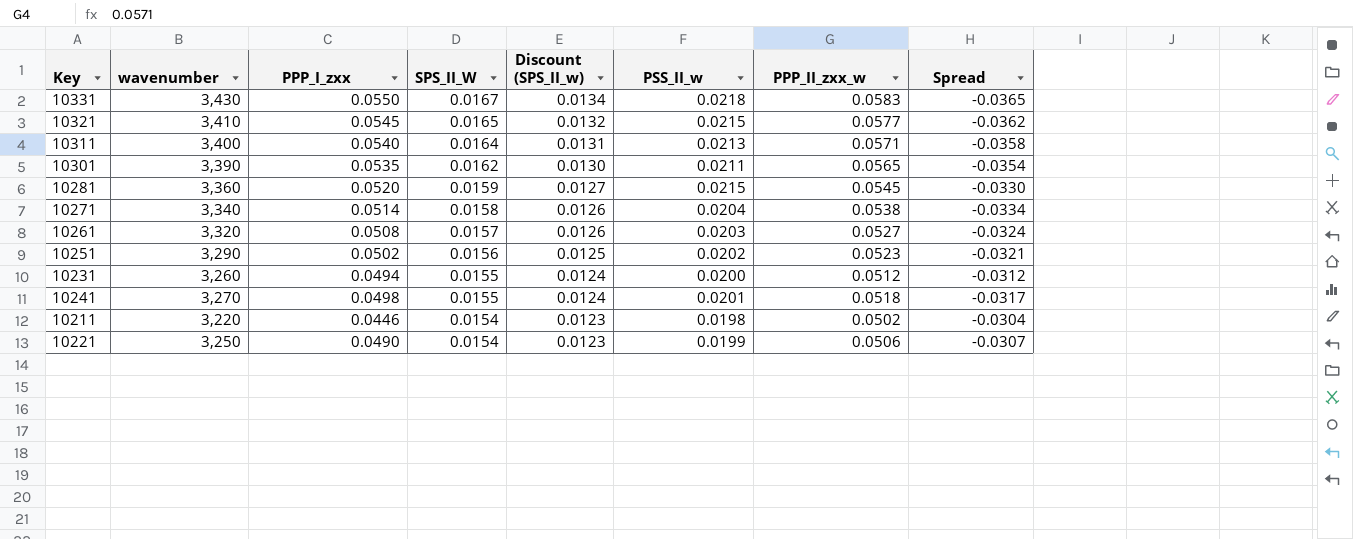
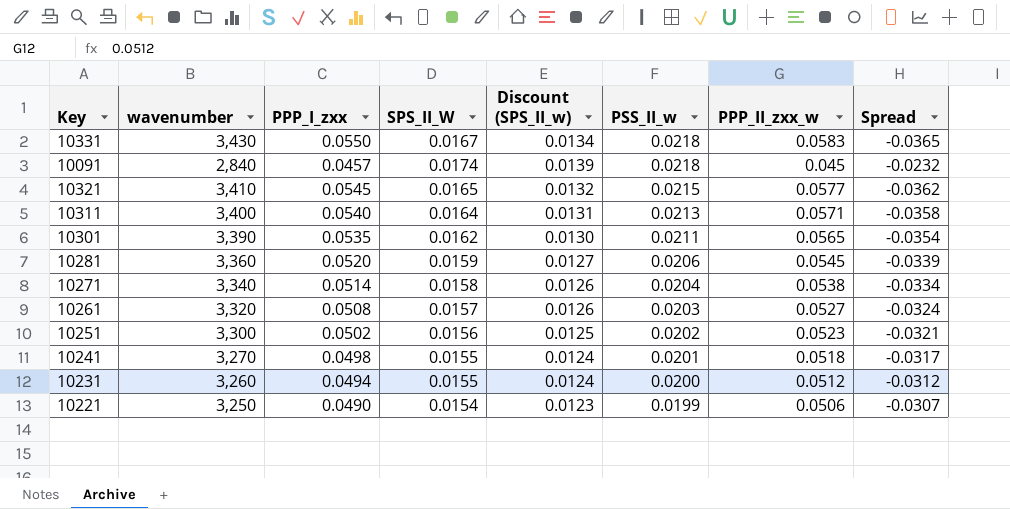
row order: SPS_II_W descending -> PSS_II_w descending
row 10211: 3,220 | 0.0446 | 0.0154 | 0.0123 | 0.0198 | 0.0502 | -0.0304 -> none
row 10091: none -> 2,840 | 0.0457 | 0.0174 | 0.0139 | 0.0218 | 0.045 | -0.0232
10281 | PSS_II_w: 0.0215 -> 0.0206
10281 | Spread: -0.0330 -> -0.0339
10251 | wavenumber: 3,290 -> 3,300

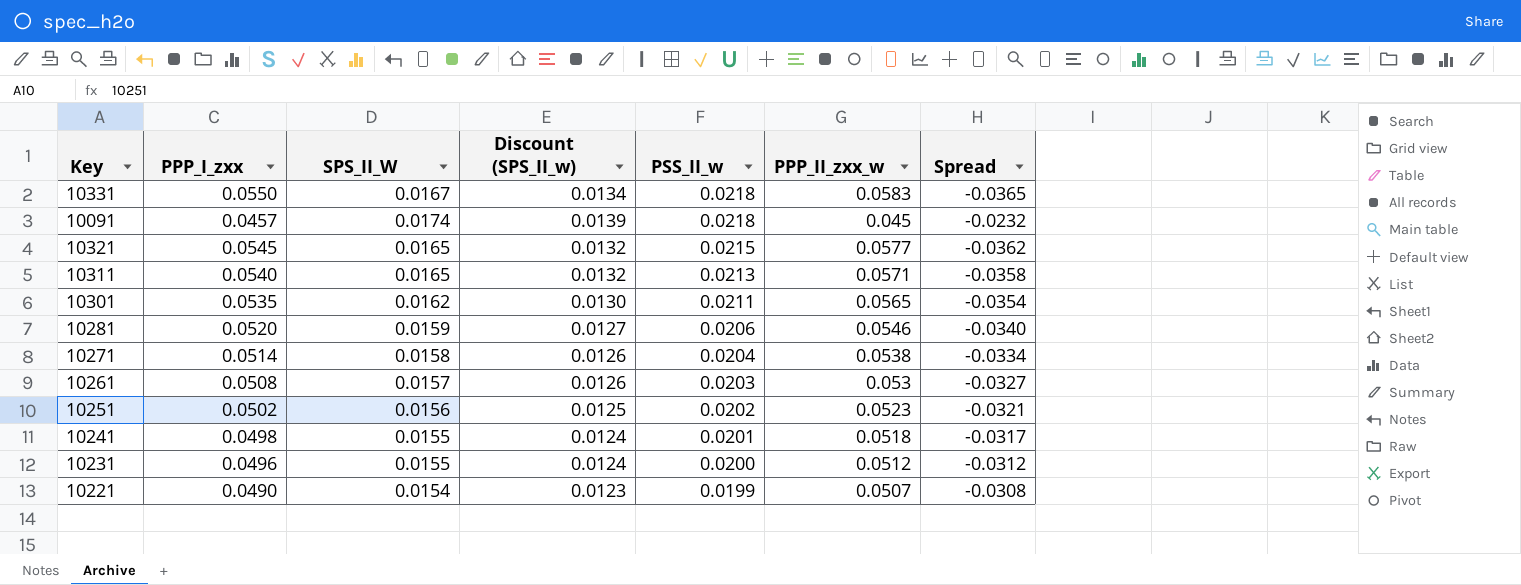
column wavenumber | position: 2 -> none
10311 | SPS_II_W: 0.0164 -> 0.0165
10311 | Discount (SPS_II_w): 0.0131 -> 0.0132
10281 | PPP_II_zxx_w: 0.0545 -> 0.0546
10281 | Spread: -0.0339 -> -0.0340
10261 | PPP_II_zxx_w: 0.0527 -> 0.053
10261 | Spread: -0.0324 -> -0.0327
10231 | PPP_I_zxx: 0.0494 -> 0.0496
10221 | PPP_II_zxx_w: 0.0506 -> 0.0507
10221 | Spread: -0.0307 -> -0.0308

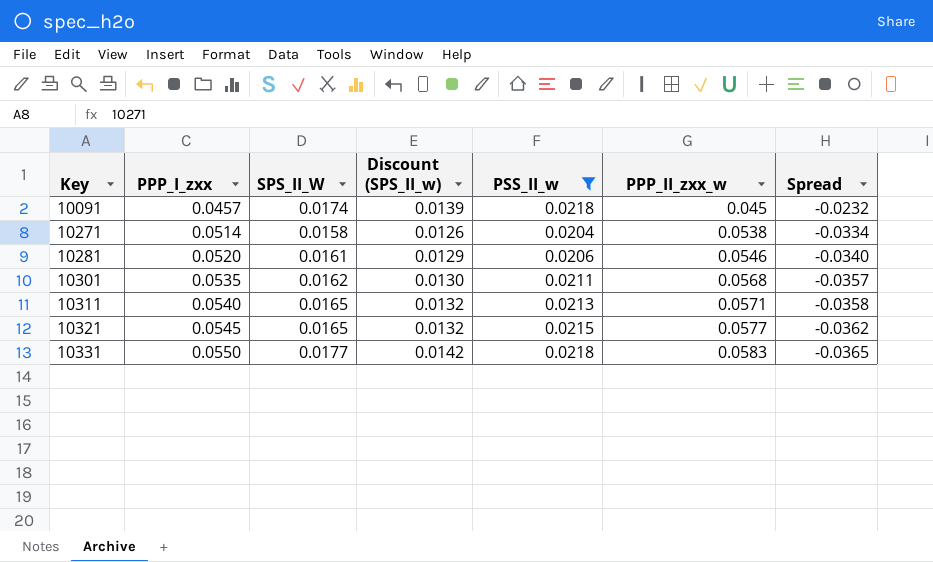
filter: none -> PSS_II_w >= 0.0204
row order: PSS_II_w descending -> Key ascending
10281 | SPS_II_W: 0.0159 -> 0.0161
10281 | Discount (SPS_II_w): 0.0127 -> 0.0129
10301 | PPP_II_zxx_w: 0.0565 -> 0.0568
10301 | Spread: -0.0354 -> -0.0357
10331 | SPS_II_W: 0.0167 -> 0.0177
10331 | Discount (SPS_II_w): 0.0134 -> 0.0142

